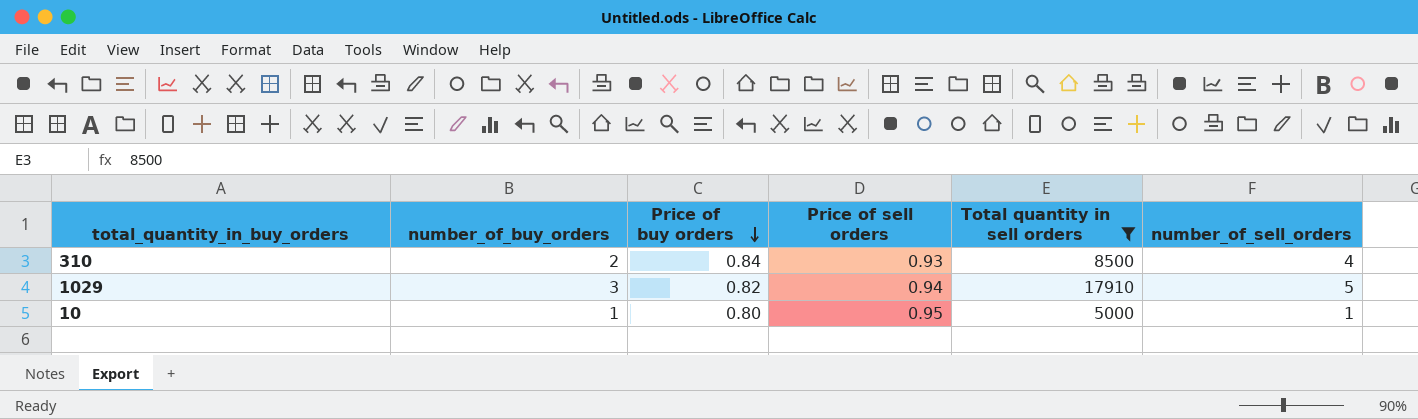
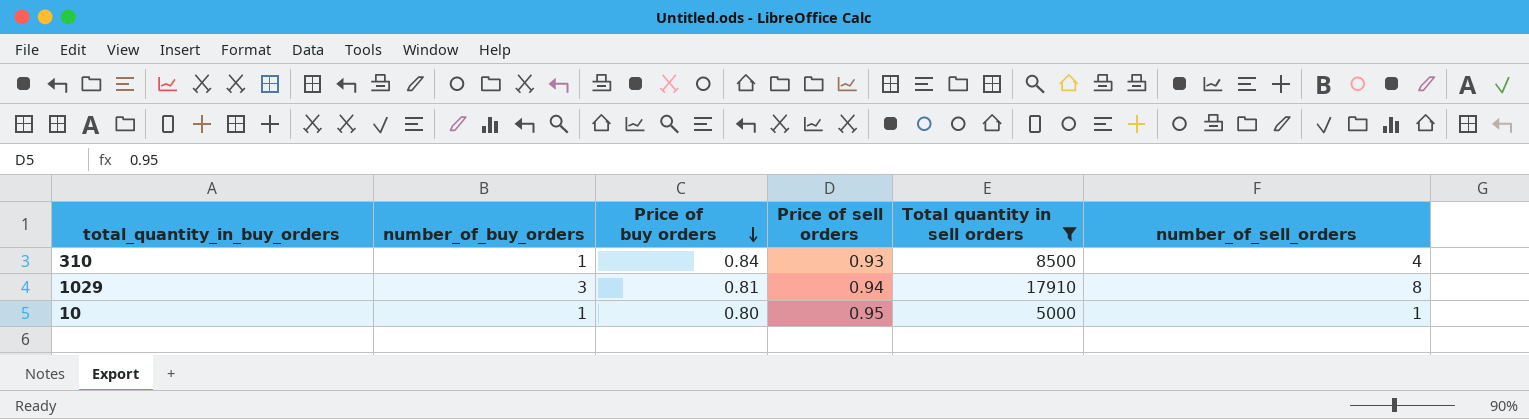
310 | number_of_buy_orders: 2 -> 1
1029 | Price of buy orders: 0.82 -> 0.81
1029 | number_of_sell_orders: 5 -> 8

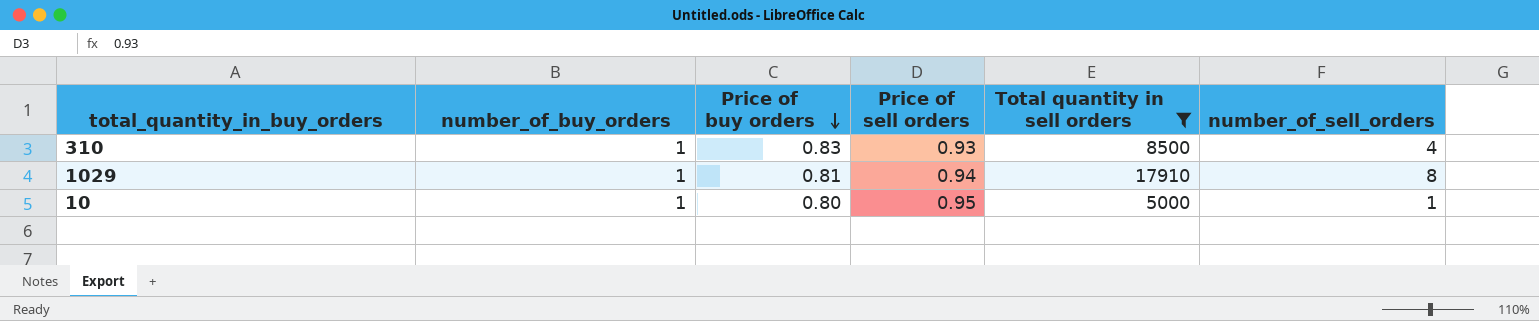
310 | Price of buy orders: 0.84 -> 0.83
1029 | number_of_buy_orders: 3 -> 1

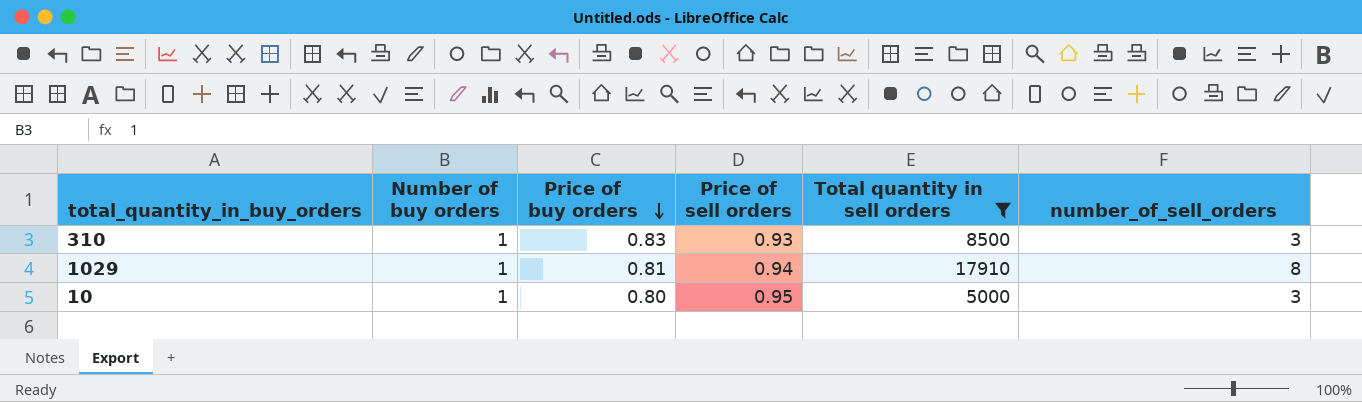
column name: number_of_buy_orders -> Number of buy orders
310 | number_of_sell_orders: 4 -> 3
10 | number_of_sell_orders: 1 -> 3

